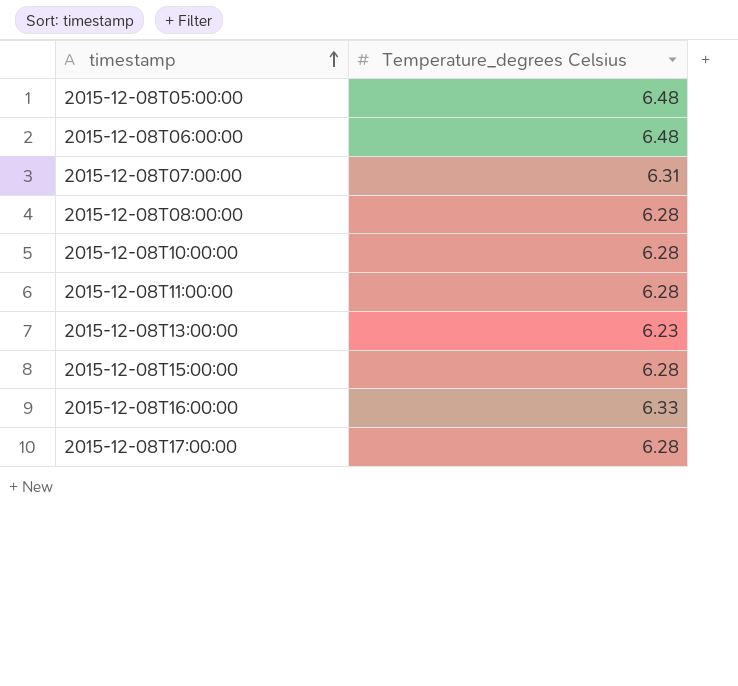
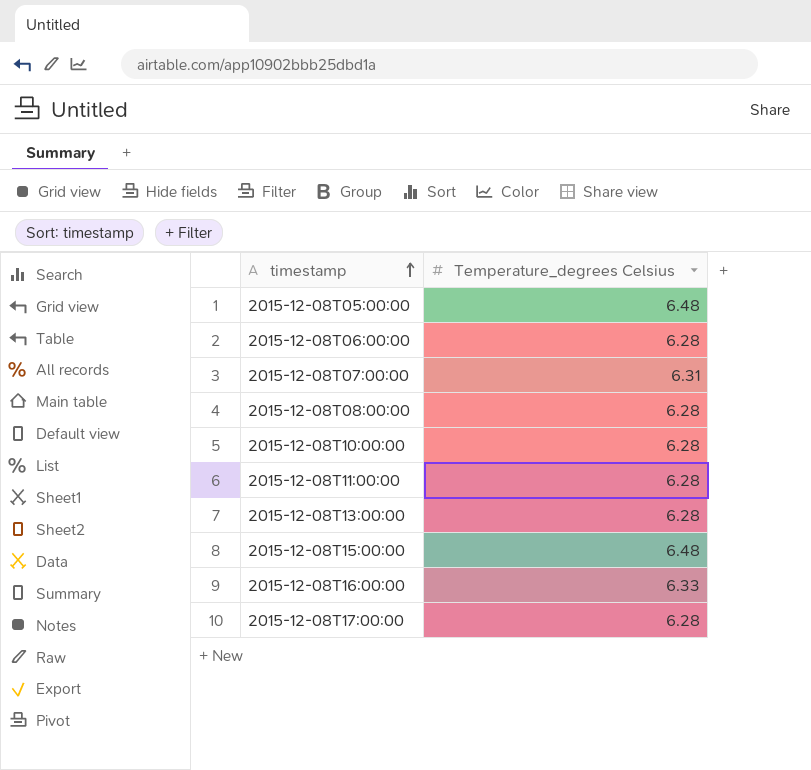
2015-12-08T06:00:00 | Temperature_degrees Celsius: 6.48 -> 6.28
2015-12-08T13:00:00 | Temperature_degrees Celsius: 6.23 -> 6.28
2015-12-08T15:00:00 | Temperature_degrees Celsius: 6.28 -> 6.48

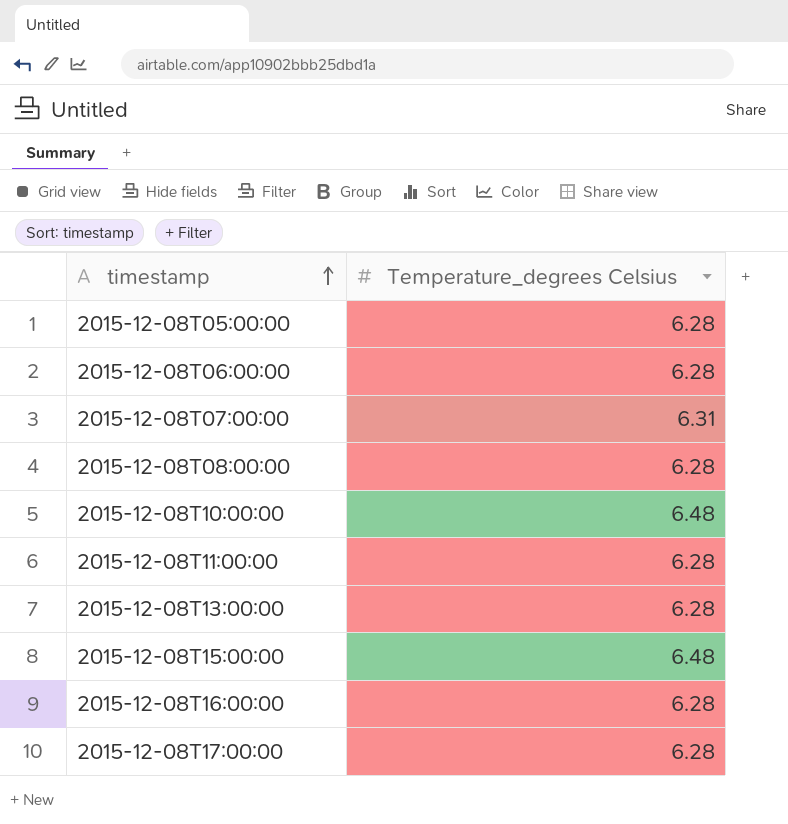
2015-12-08T05:00:00 | Temperature_degrees Celsius: 6.48 -> 6.28
2015-12-08T10:00:00 | Temperature_degrees Celsius: 6.28 -> 6.48
2015-12-08T16:00:00 | Temperature_degrees Celsius: 6.33 -> 6.28

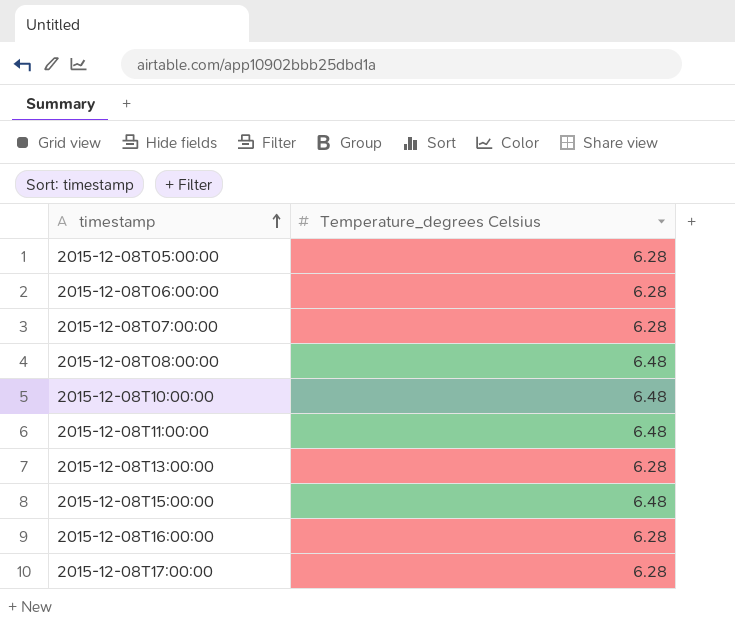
2015-12-08T07:00:00 | Temperature_degrees Celsius: 6.31 -> 6.28
2015-12-08T08:00:00 | Temperature_degrees Celsius: 6.28 -> 6.48
2015-12-08T11:00:00 | Temperature_degrees Celsius: 6.28 -> 6.48

